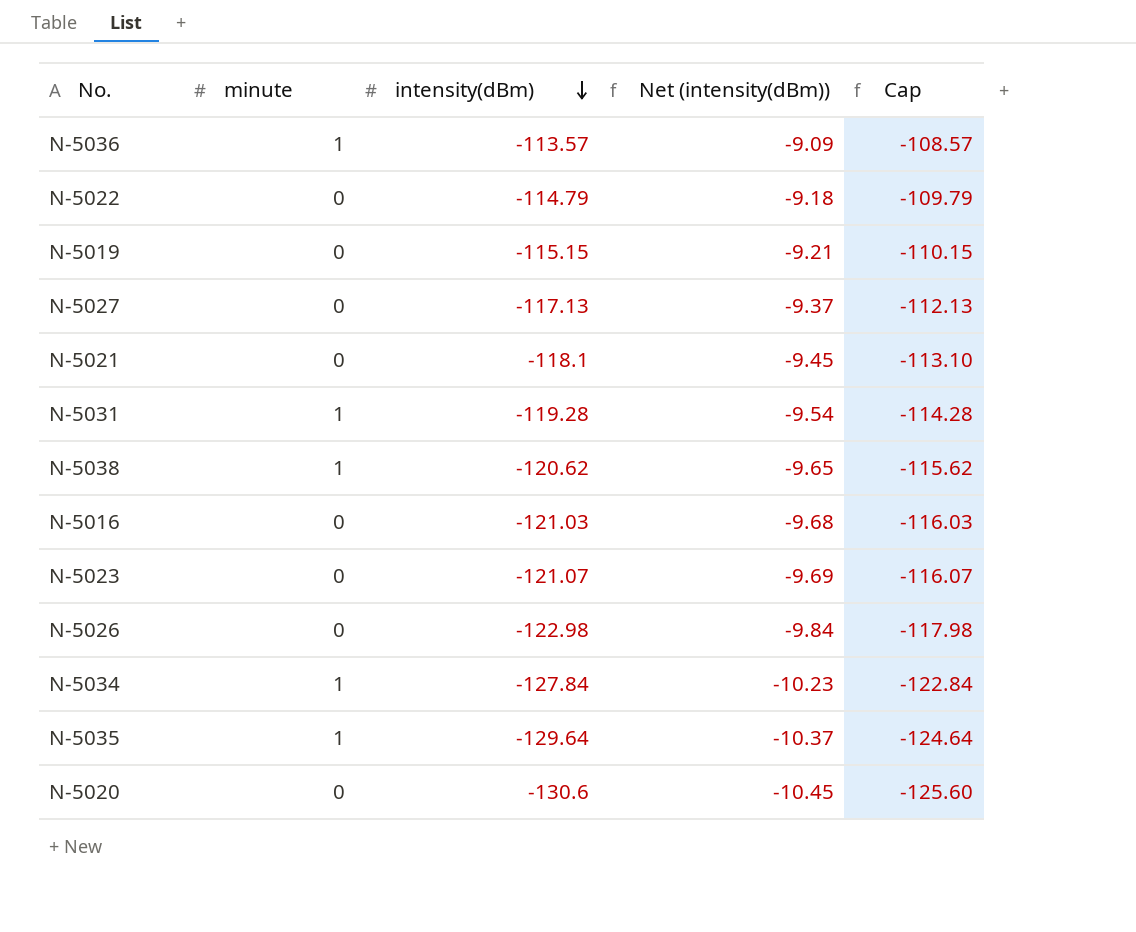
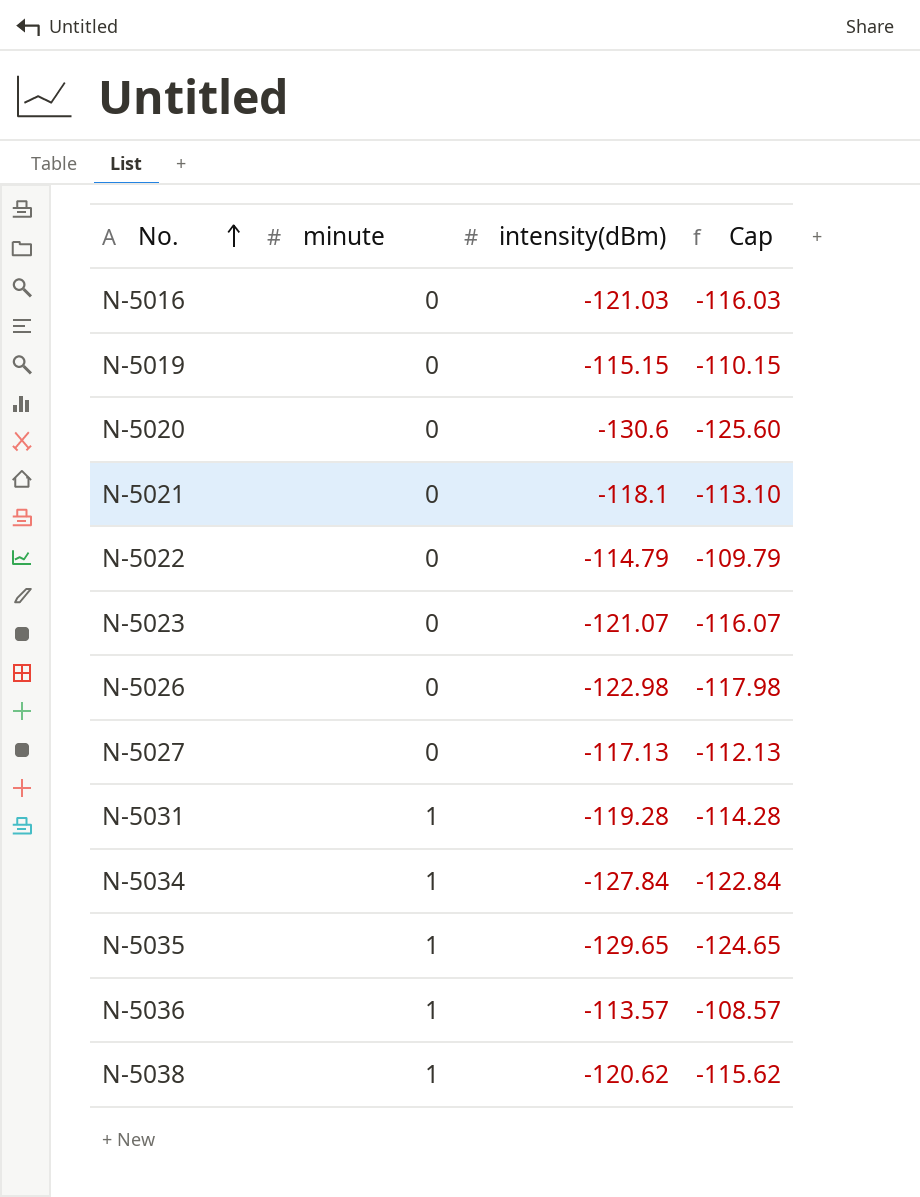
row order: intensity(dBm) descending -> No. ascending
column Net (intensity(dBm)) | formula: [intensity(dBm)] * 0.08 -> none
N-5035 | intensity(dBm): -129.64 -> -129.65
N-5035 | Cap: -124.64 -> -124.65

